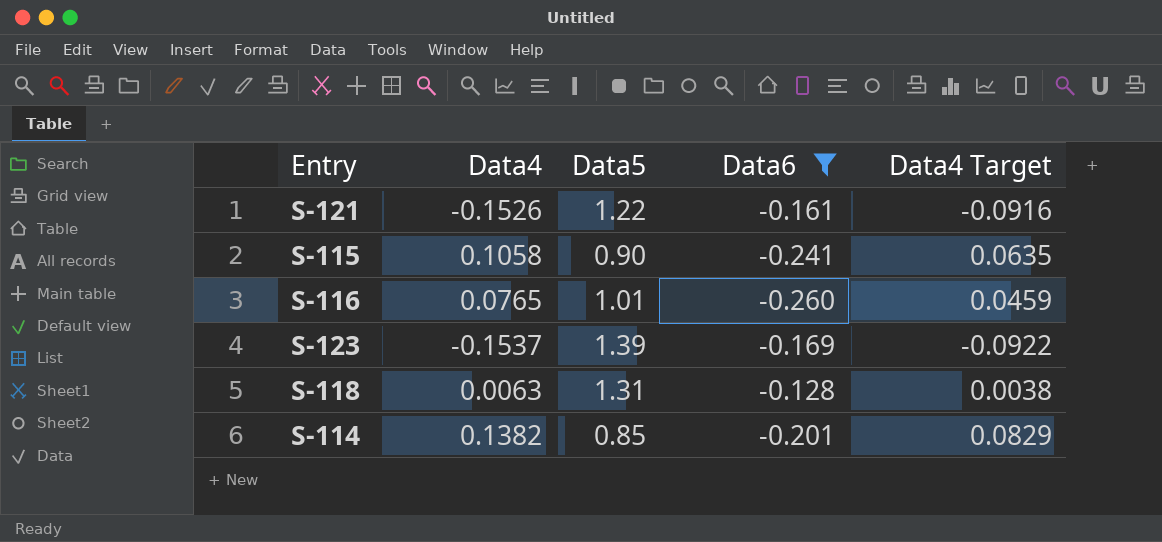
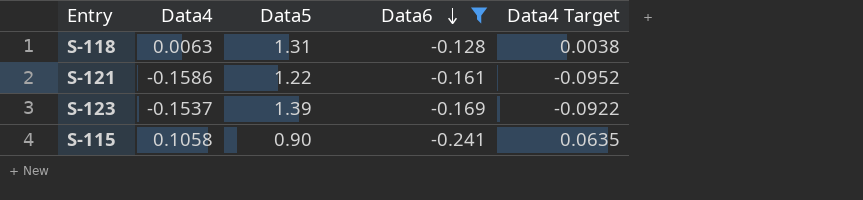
row order: none -> Data6 descending
row S-116: 0.0765 | 1.01 | -0.260 | 0.0459 -> none
row S-114: 0.1382 | 0.85 | -0.201 | 0.0829 -> none
S-121 | Data4: -0.1526 -> -0.1586
S-121 | Data4 Target: -0.0916 -> -0.0952

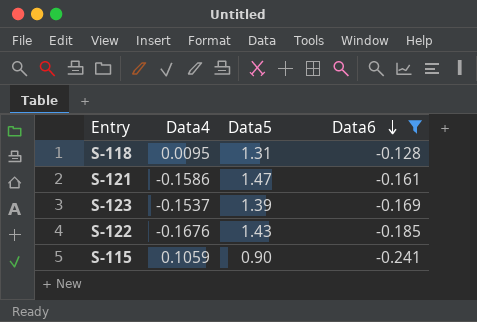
column Data4 Target | formula: [Data4] * 0.6 -> none
S-118 | Data4: 0.0063 -> 0.0095
S-121 | Data5: 1.22 -> 1.47
row S-122: none -> -0.1676 | 1.43 | -0.185
S-115 | Data4: 0.1058 -> 0.1059

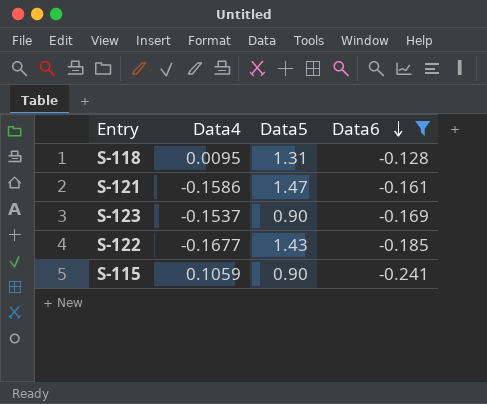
S-123 | Data5: 1.39 -> 0.90
S-122 | Data4: -0.1676 -> -0.1677

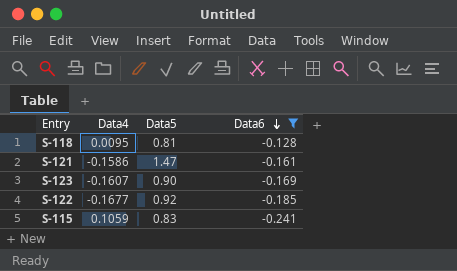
S-118 | Data5: 1.31 -> 0.81
S-123 | Data4: -0.1537 -> -0.1607
S-122 | Data5: 1.43 -> 0.92
S-115 | Data5: 0.90 -> 0.83

